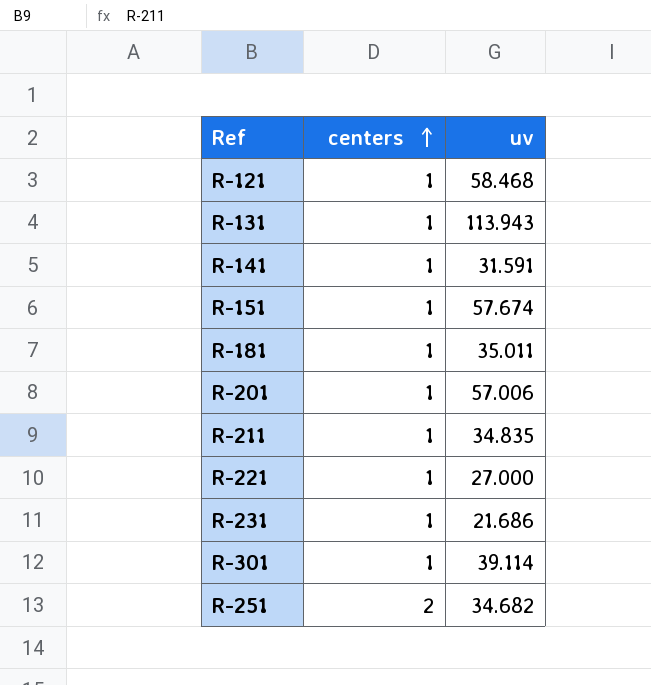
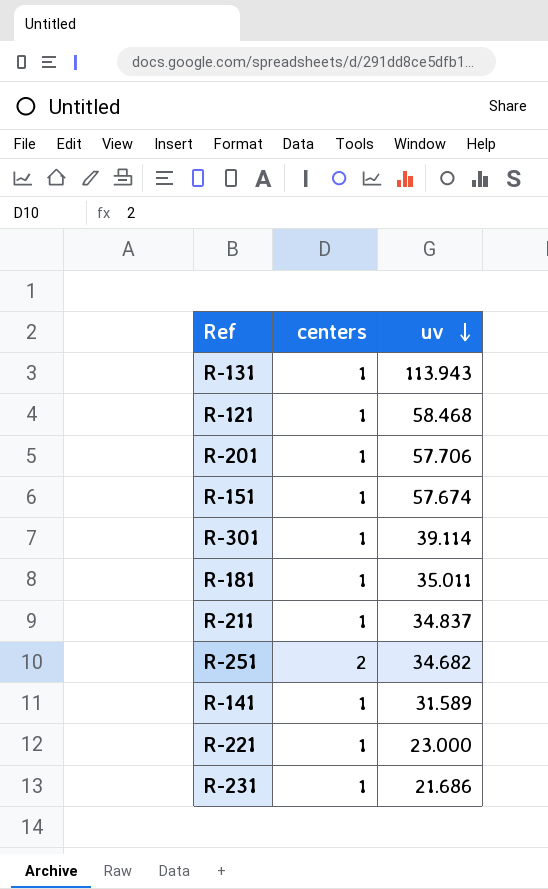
row order: centers ascending -> uv descending
R-201 | uv: 57.006 -> 57.706
R-211 | uv: 34.835 -> 34.837
R-141 | uv: 31.591 -> 31.589
R-221 | uv: 27.000 -> 23.000

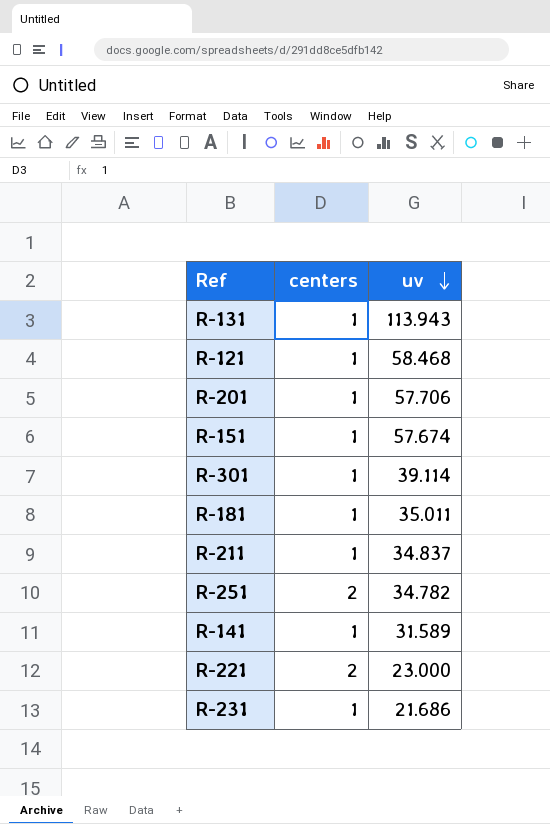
R-251 | uv: 34.682 -> 34.782
R-221 | centers: 1 -> 2

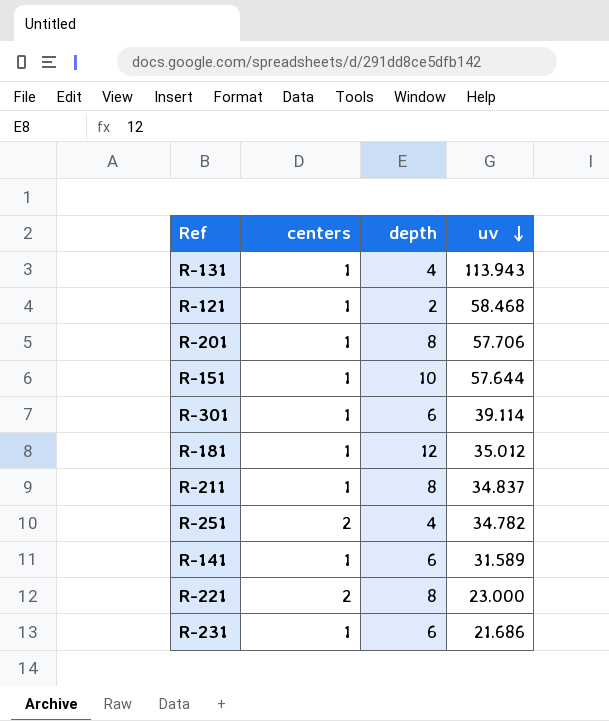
column depth | position: none -> 3
R-151 | uv: 57.674 -> 57.644
R-181 | uv: 35.011 -> 35.012

